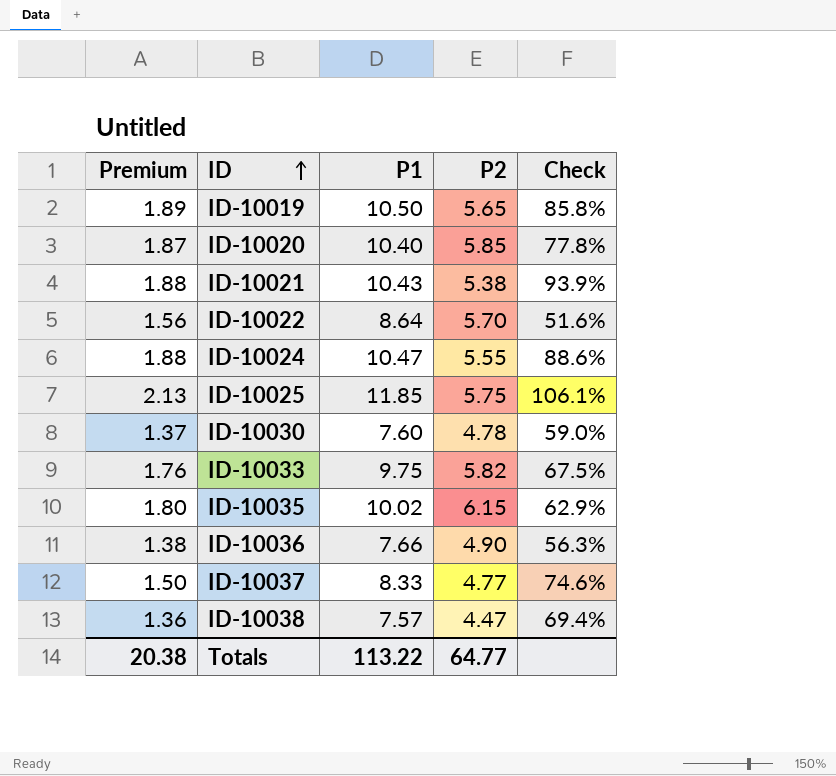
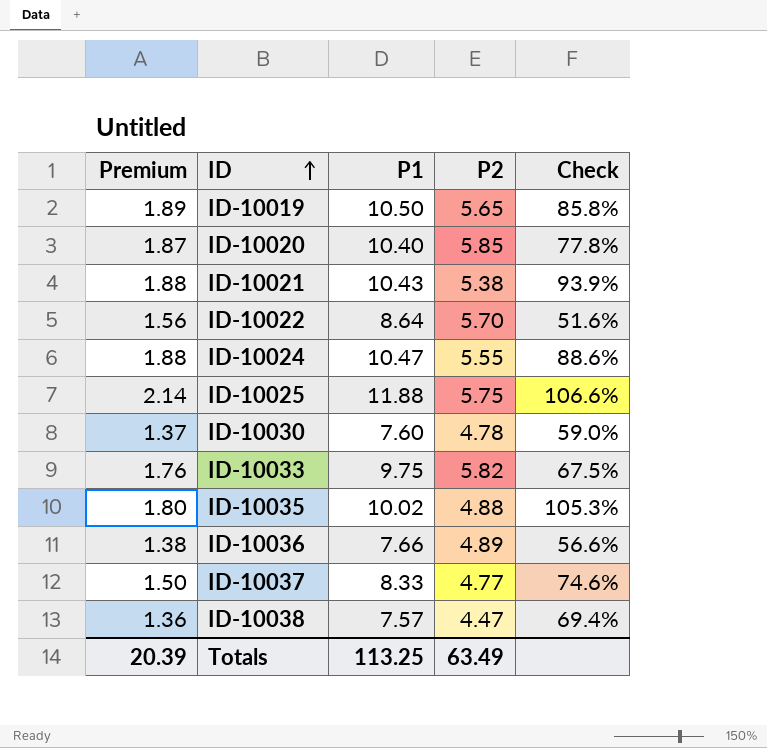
ID-10025 | Premium: 2.13 -> 2.14
ID-10025 | P1: 11.85 -> 11.88
ID-10025 | Check: 106.1% -> 106.6%
ID-10035 | P2: 6.15 -> 4.88
ID-10035 | Check: 62.9% -> 105.3%
ID-10036 | P2: 4.90 -> 4.89
ID-10036 | Check: 56.3% -> 56.6%
Totals | Premium: 20.38 -> 20.39
Totals | P1: 113.22 -> 113.25
Totals | P2: 64.77 -> 63.49

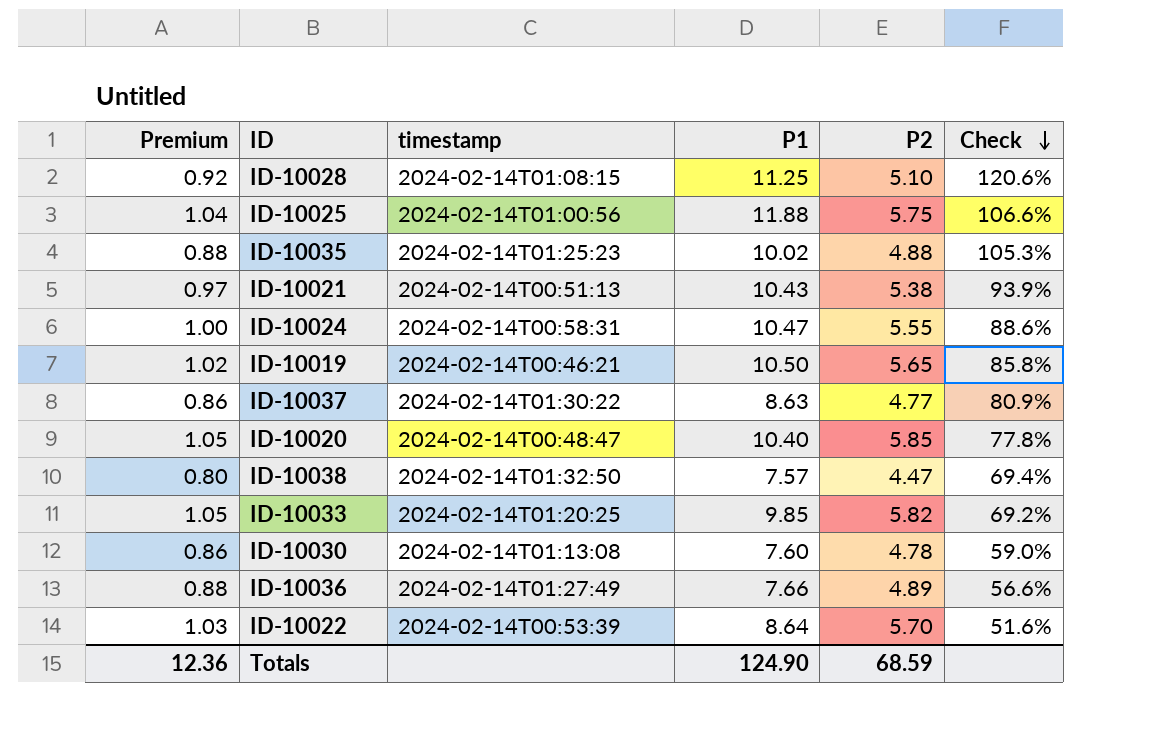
row order: ID ascending -> Check descending
column Premium | formula: [P1] * 0.18 -> [P2] * 0.18
column timestamp | position: none -> 3
row ID-10028: none -> 0.92 | 2024-02-14T01:08:15 | 11.25 | 5.10 | 120.6%
ID-10037 | P1: 8.33 -> 8.63
ID-10037 | Check: 74.6% -> 80.9%
ID-10033 | P1: 9.75 -> 9.85
ID-10033 | Check: 67.5% -> 69.2%
Totals | Premium: 20.39 -> 12.36
Totals | P1: 113.25 -> 124.90
Totals | P2: 63.49 -> 68.59

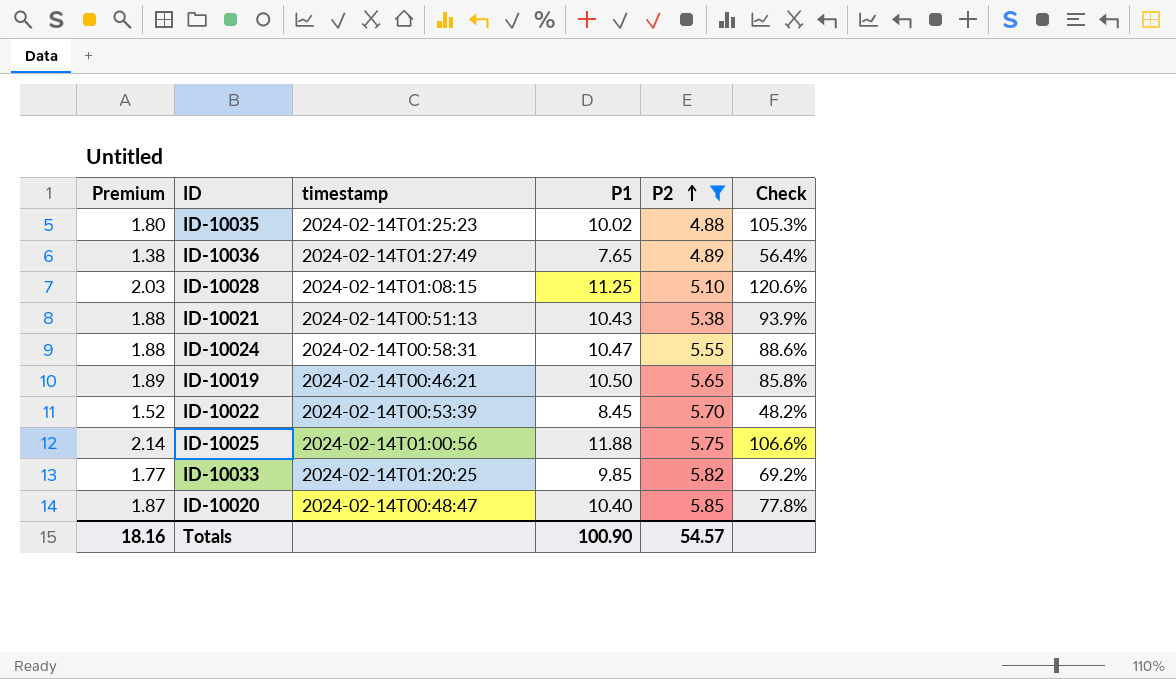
filter: none -> P2 >= 4.88
row order: Check descending -> P2 ascending
column Premium | formula: [P2] * 0.18 -> [P1] * 0.18
ID-10036 | P1: 7.66 -> 7.65
ID-10036 | Check: 56.6% -> 56.4%
ID-10022 | P1: 8.64 -> 8.45
ID-10022 | Check: 51.6% -> 48.2%
Totals | Premium: 12.36 -> 18.16
Totals | P1: 124.90 -> 100.90
Totals | P2: 68.59 -> 54.57

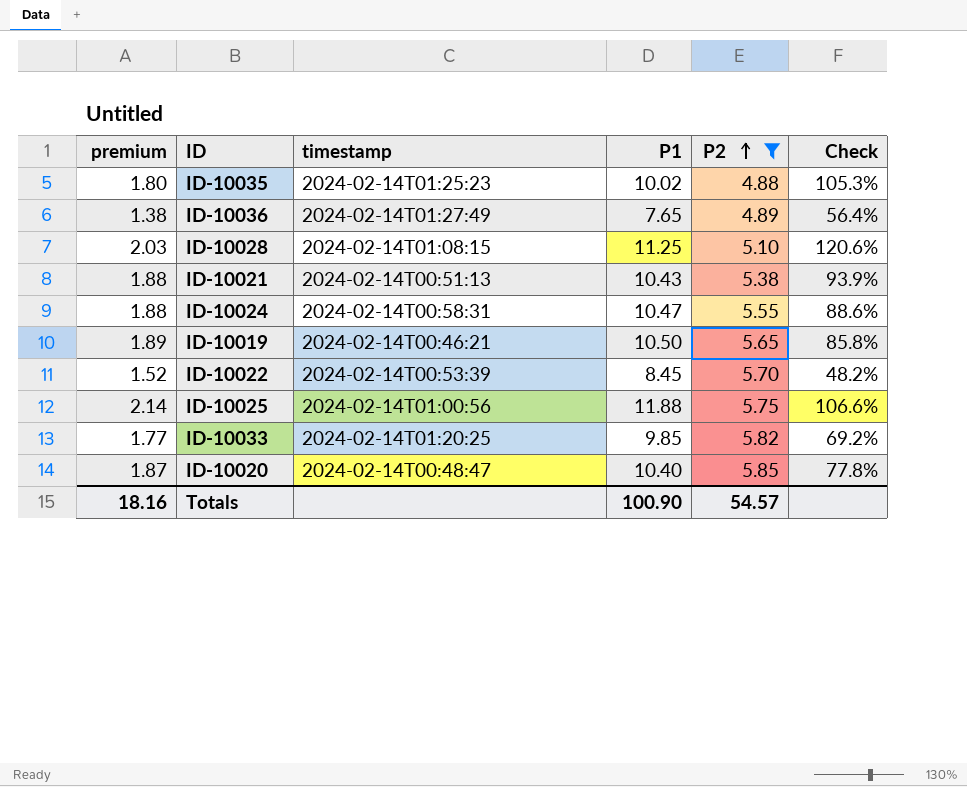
column name: Premium -> premium

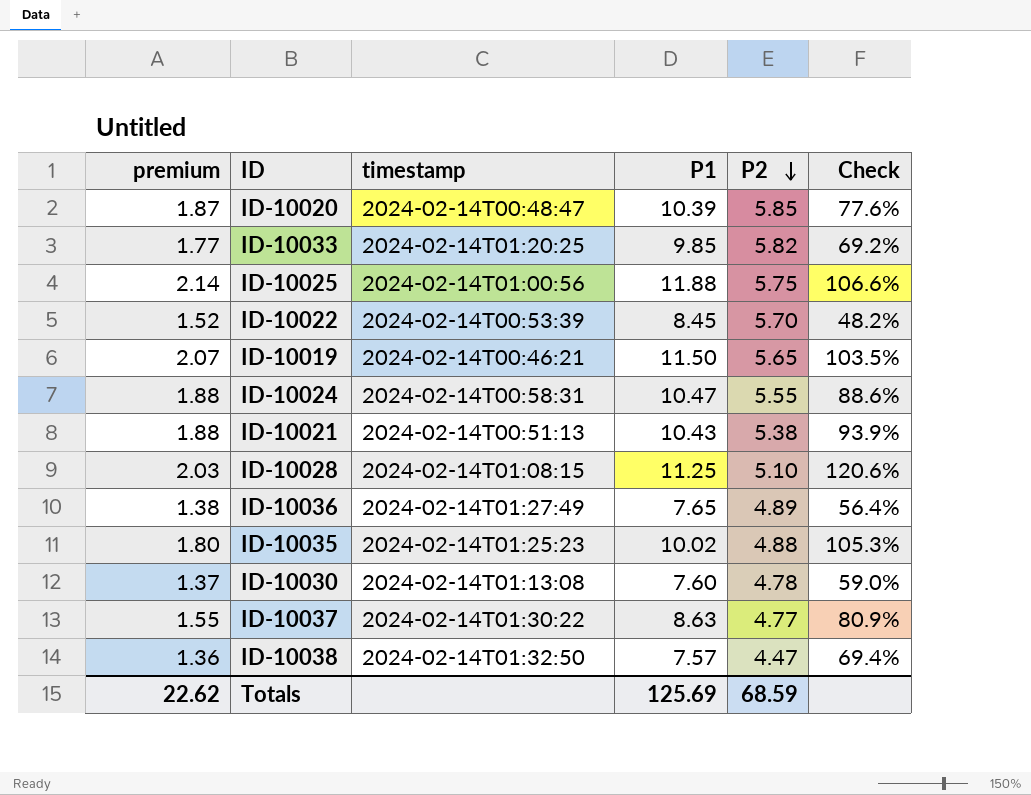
filter: P2 >= 4.88 -> none
row order: P2 ascending -> P2 descending
ID-10020 | P1: 10.40 -> 10.39
ID-10020 | Check: 77.8% -> 77.6%
ID-10019 | premium: 1.89 -> 2.07
ID-10019 | P1: 10.50 -> 11.50
ID-10019 | Check: 85.8% -> 103.5%
Totals | premium: 18.16 -> 22.62
Totals | P1: 100.90 -> 125.69
Totals | P2: 54.57 -> 68.59

